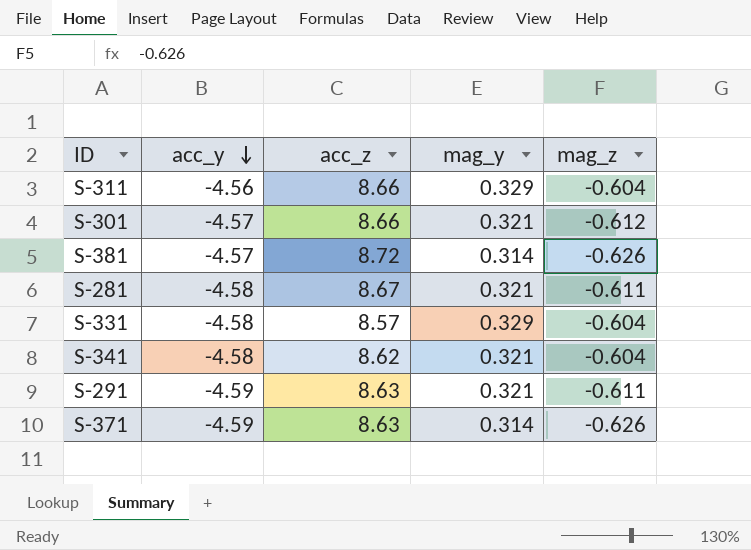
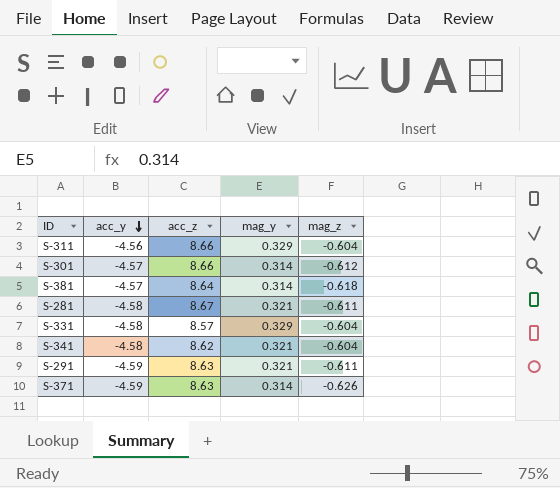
S-301 | mag_y: 0.321 -> 0.314
S-381 | acc_z: 8.72 -> 8.64
S-381 | mag_z: -0.626 -> -0.618

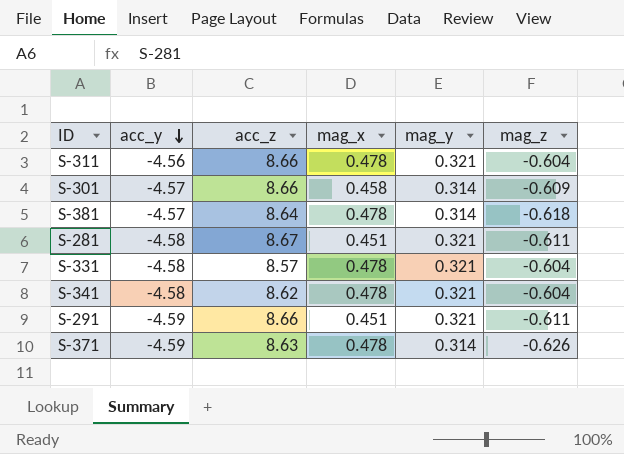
column mag_x | position: none -> 4
S-311 | mag_y: 0.329 -> 0.321
S-301 | mag_z: -0.612 -> -0.609
S-331 | mag_y: 0.329 -> 0.321
S-291 | acc_z: 8.63 -> 8.66

